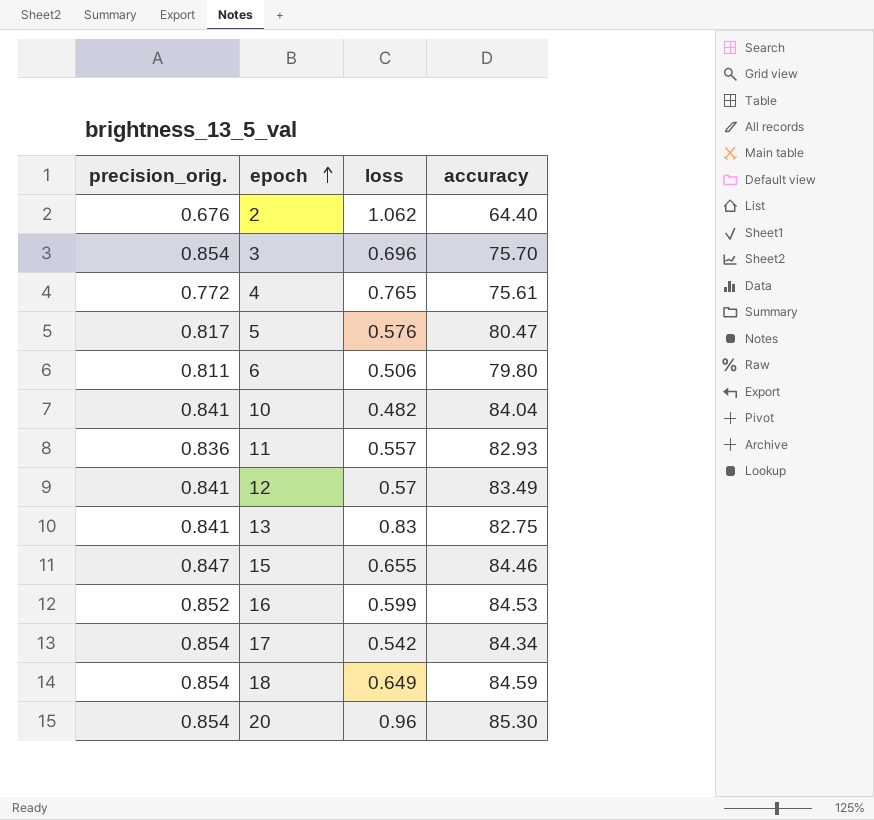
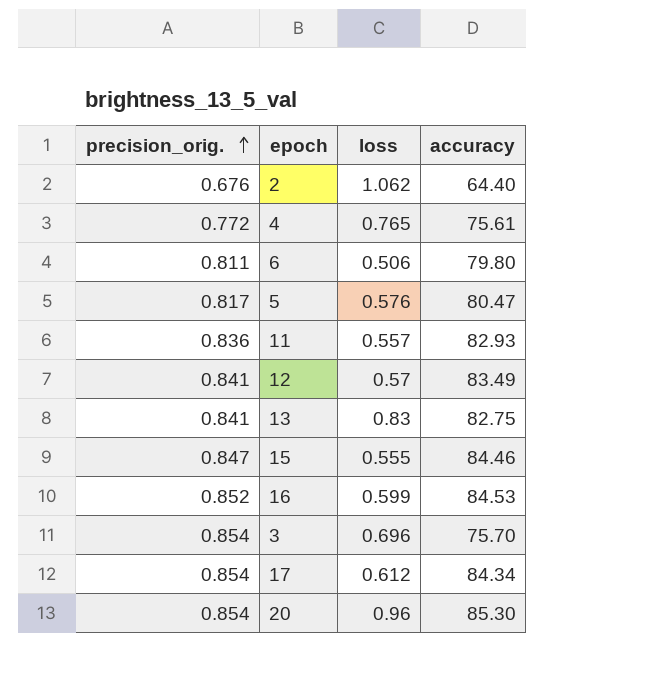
row order: epoch ascending -> precision_orig. ascending
row 10: 0.841 | 0.482 | 84.04 -> none
row 18: 0.854 | 0.649 | 84.59 -> none
15 | loss: 0.655 -> 0.555
17 | loss: 0.542 -> 0.612

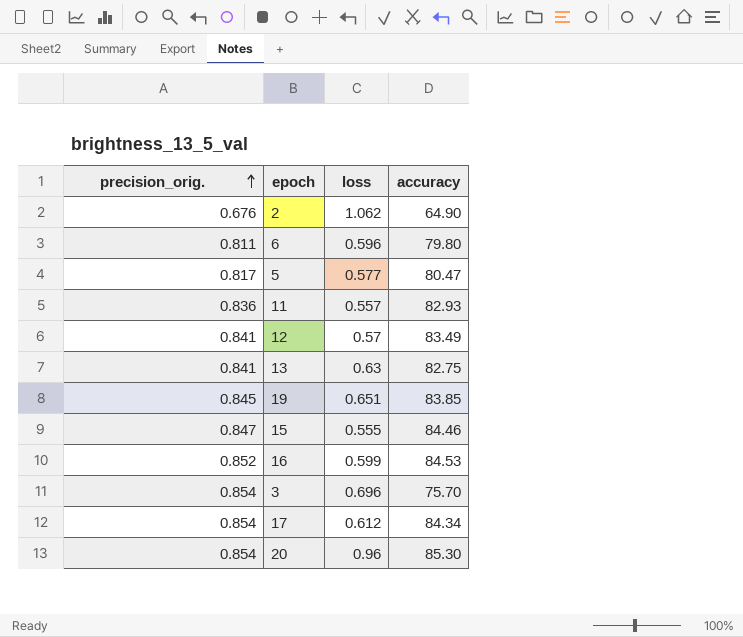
row 4: 0.772 | 0.765 | 75.61 -> none
2 | accuracy: 64.40 -> 64.90
6 | loss: 0.506 -> 0.596
5 | loss: 0.576 -> 0.577
13 | loss: 0.83 -> 0.63
row 19: none -> 0.845 | 0.651 | 83.85

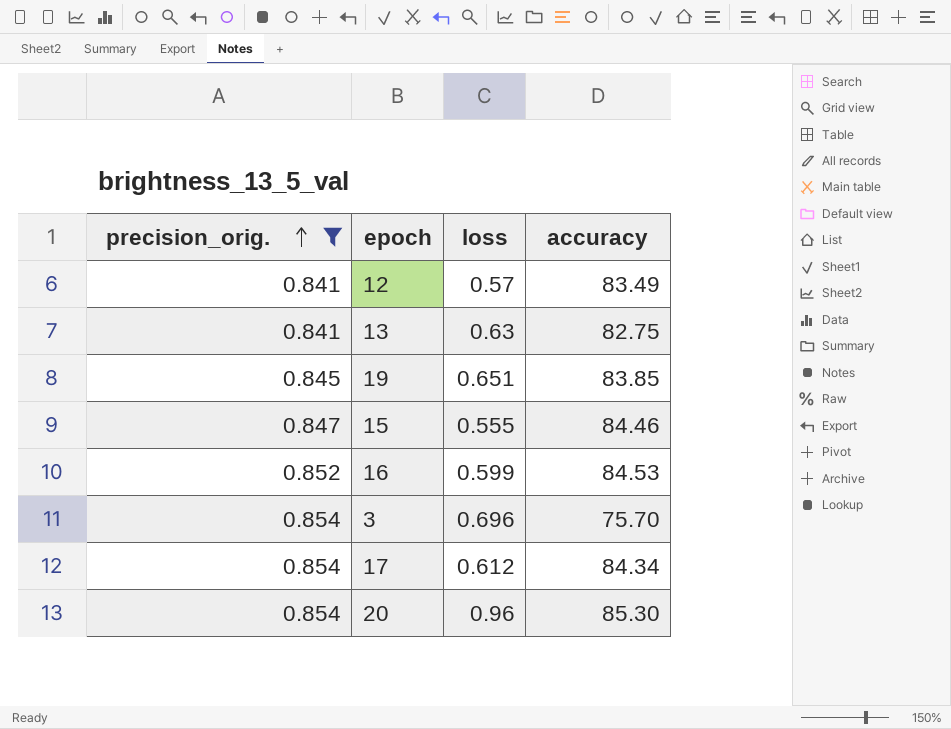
filter: none -> precision_orig. >= 0.841

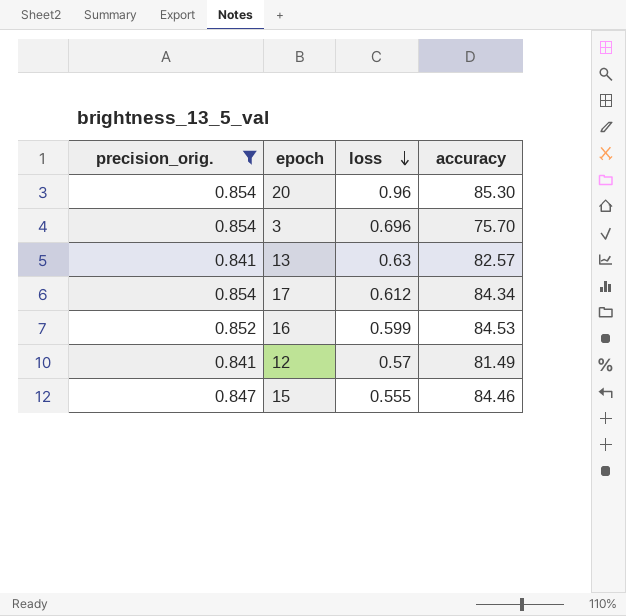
row order: precision_orig. ascending -> loss descending
row 19: 0.845 | 0.651 | 83.85 -> none
13 | accuracy: 82.75 -> 82.57
12 | accuracy: 83.49 -> 81.49

